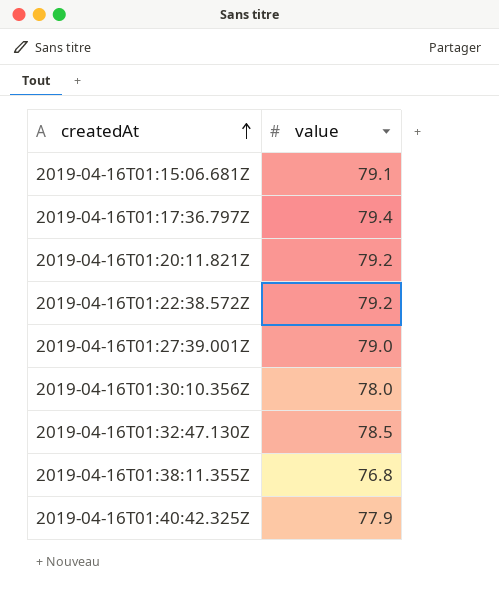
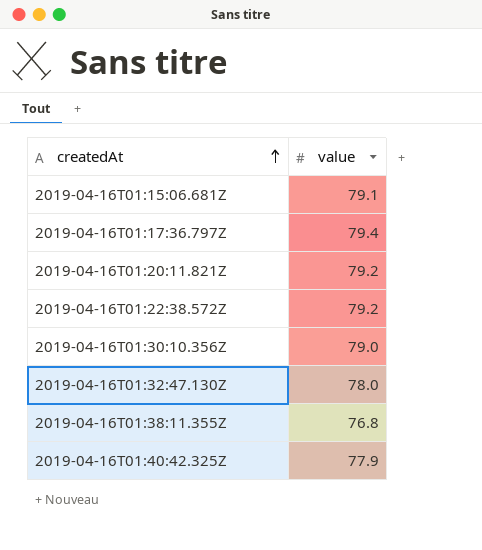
row 2019-04-16T01:27:39.001Z: 79.0 -> none
2019-04-16T01:30:10.356Z | value: 78.0 -> 79.0
2019-04-16T01:32:47.130Z | value: 78.5 -> 78.0

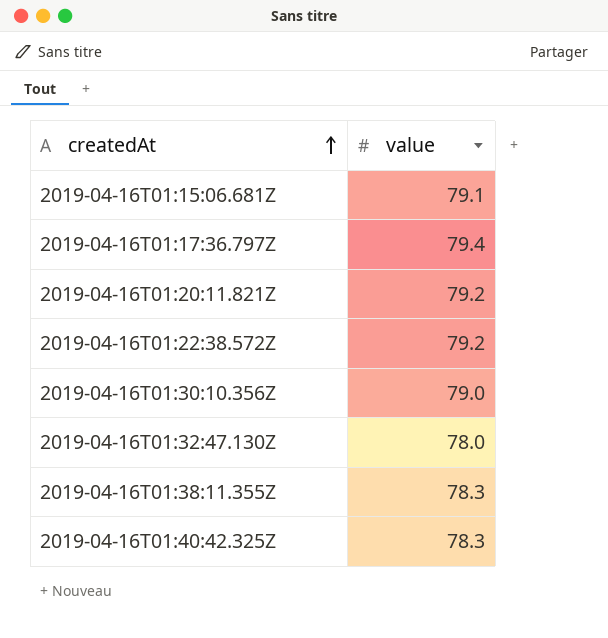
2019-04-16T01:38:11.355Z | value: 76.8 -> 78.3
2019-04-16T01:40:42.325Z | value: 77.9 -> 78.3

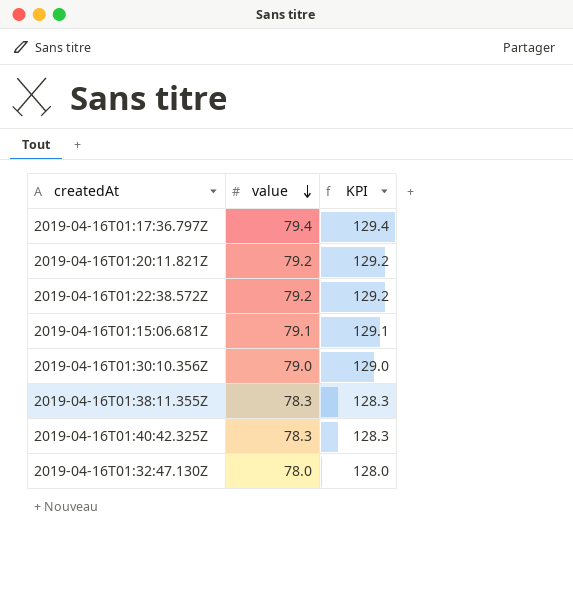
row order: createdAt ascending -> value descending
column KPI | formula: none -> [value] + 50

